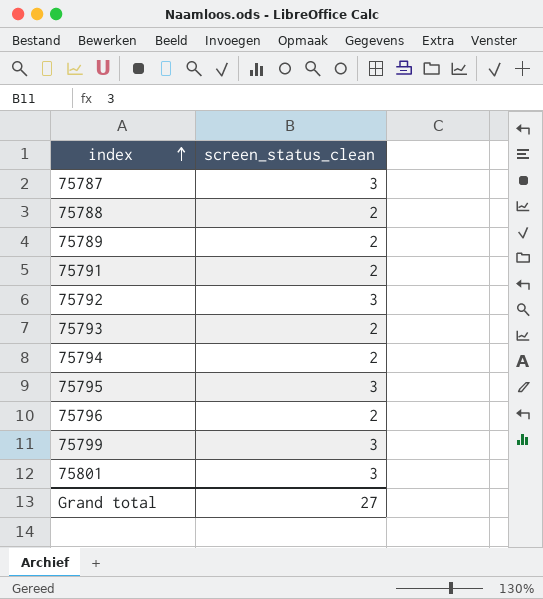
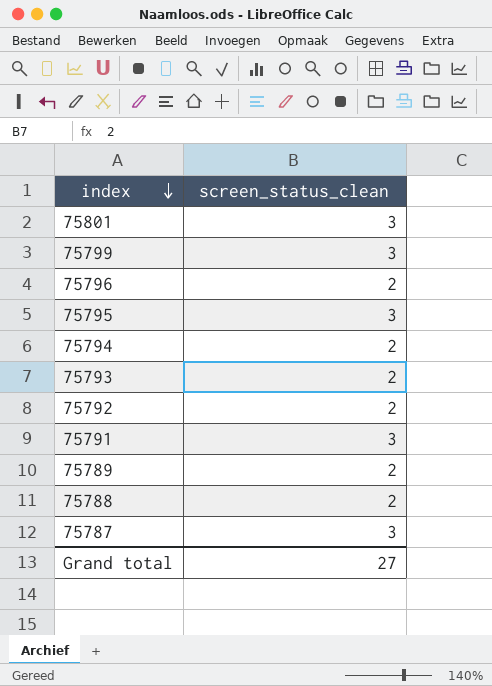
row order: index ascending -> index descending
75792 | screen_status_clean: 3 -> 2
75791 | screen_status_clean: 2 -> 3

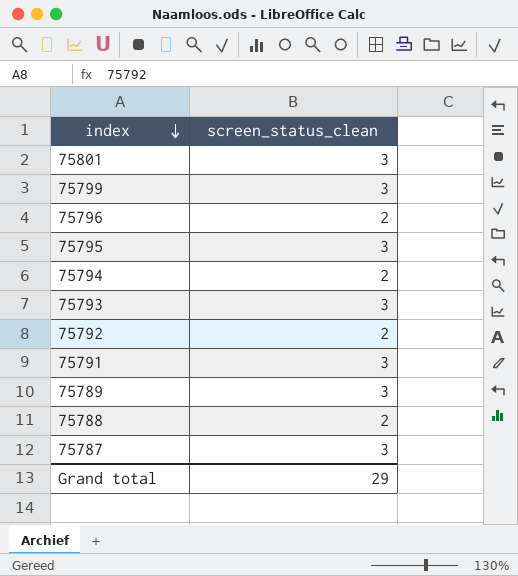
75793 | screen_status_clean: 2 -> 3
75789 | screen_status_clean: 2 -> 3
Grand total | screen_status_clean: 27 -> 29

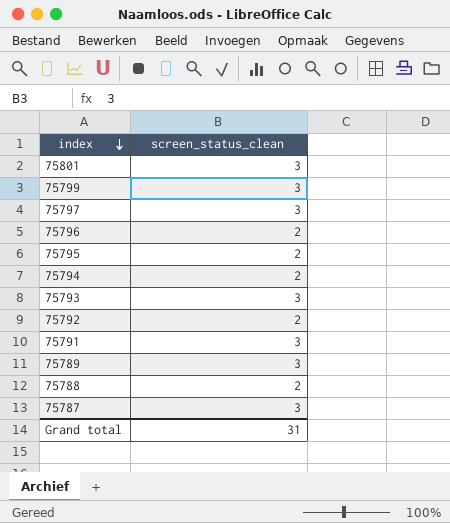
row 75797: none -> 3
75795 | screen_status_clean: 3 -> 2
Grand total | screen_status_clean: 29 -> 31

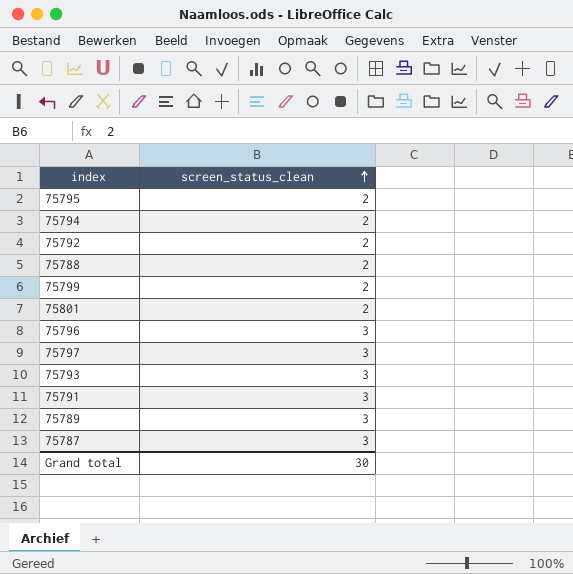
row order: index descending -> screen_status_clean ascending
75799 | screen_status_clean: 3 -> 2
75801 | screen_status_clean: 3 -> 2
75796 | screen_status_clean: 2 -> 3
Grand total | screen_status_clean: 31 -> 30

